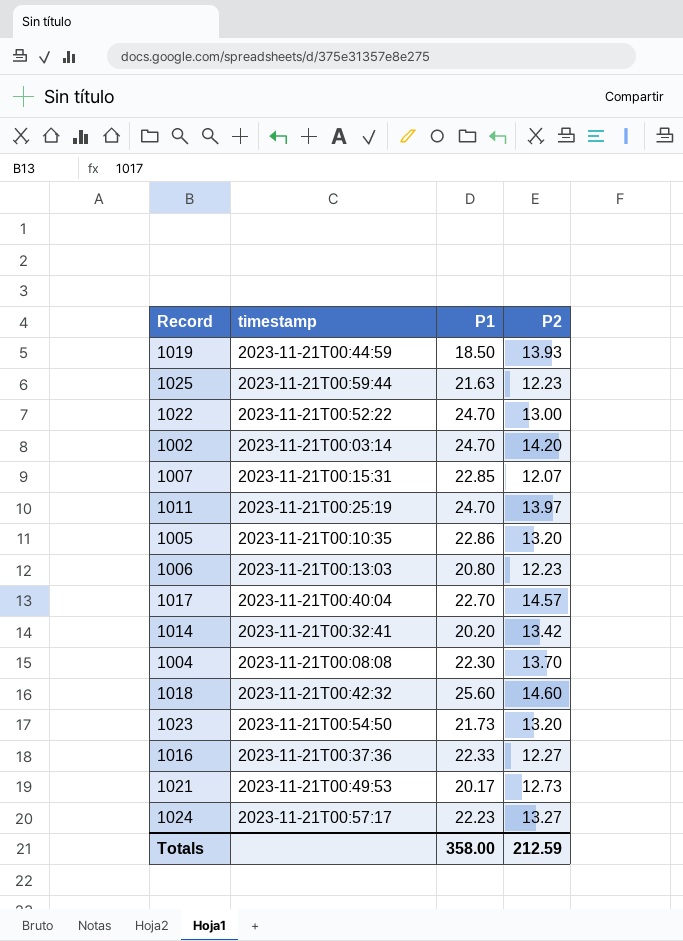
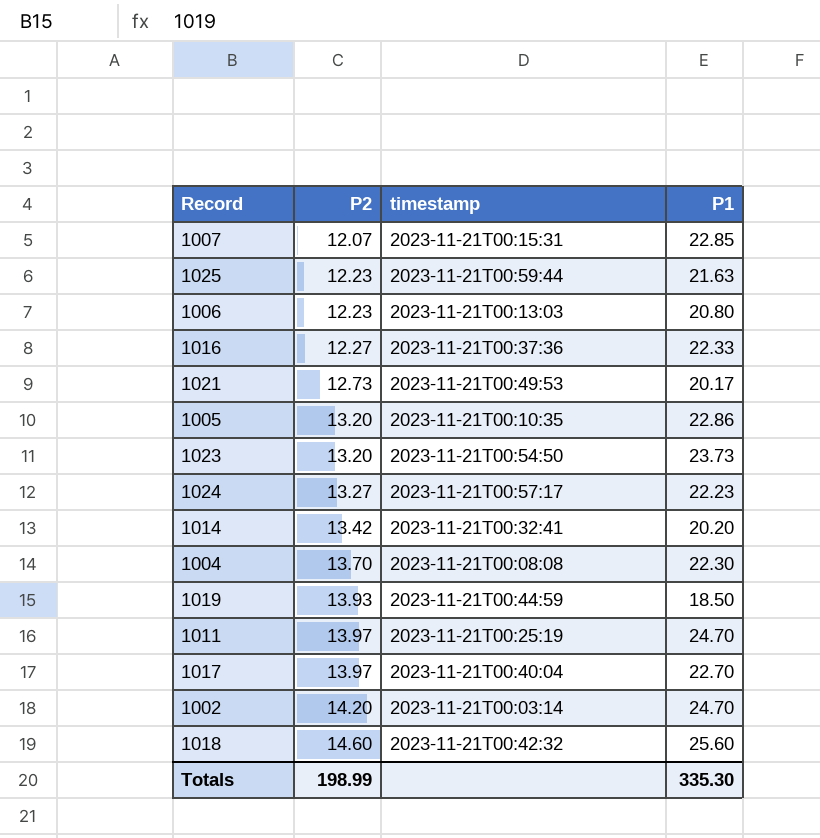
row order: none -> P2 ascending
column P2 | position: 4 -> 2
row 1022: 2023-11-21T00:52:22 | 24.70 | 13.00 -> none
1023 | P1: 21.73 -> 23.73
1017 | P2: 14.57 -> 13.97
Totals | P2: 212.59 -> 198.99
Totals | P1: 358.00 -> 335.30

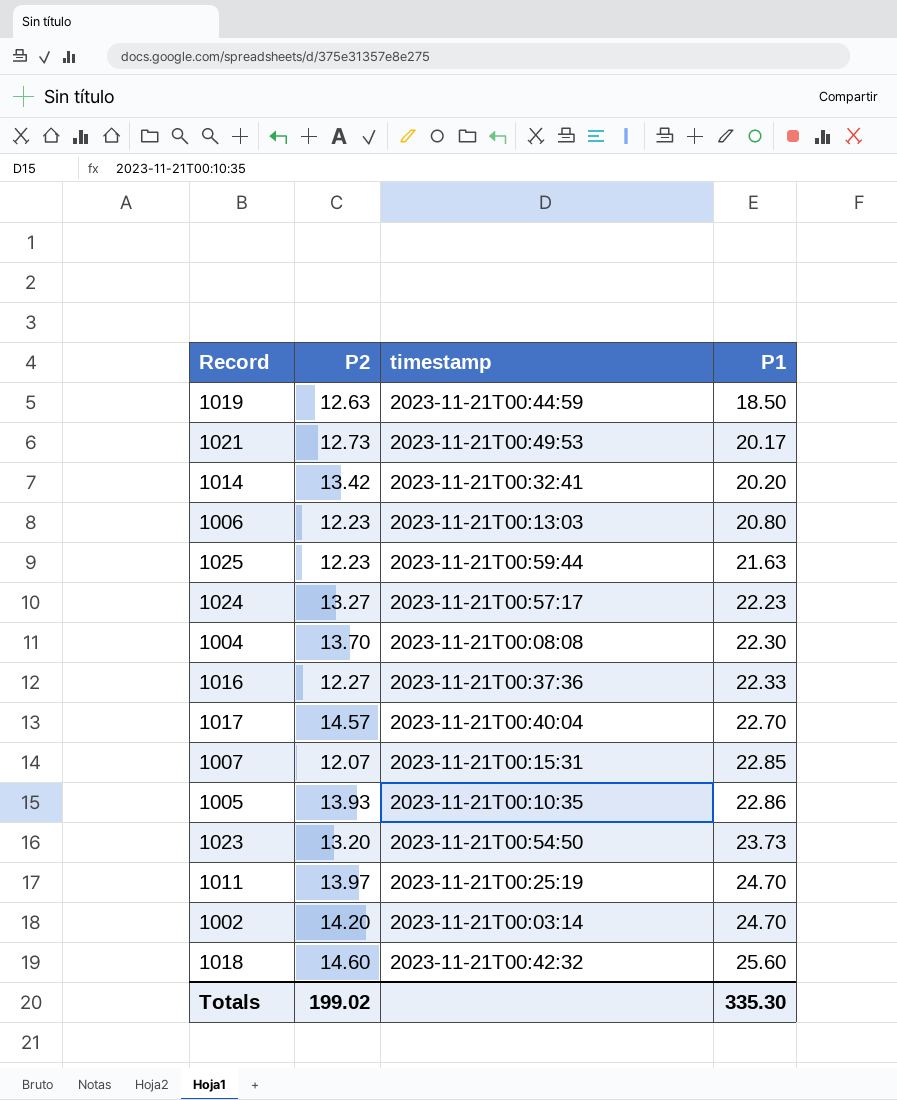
row order: P2 ascending -> P1 ascending
1019 | P2: 13.93 -> 12.63
1017 | P2: 13.97 -> 14.57
1005 | P2: 13.20 -> 13.93
Totals | P2: 198.99 -> 199.02

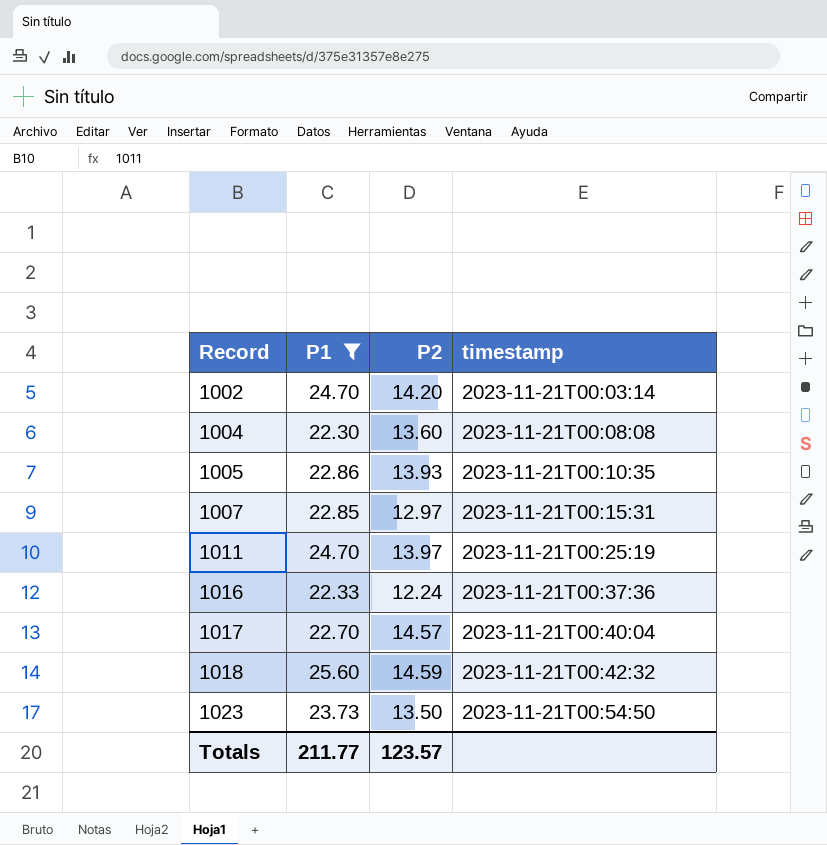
filter: none -> P1 >= 22.30
row order: P1 ascending -> Record ascending
column P1 | position: 4 -> 2
1004 | P2: 13.70 -> 13.60
1007 | P2: 12.07 -> 12.97
1016 | P2: 12.27 -> 12.24
1018 | P2: 14.60 -> 14.59
1023 | P2: 13.20 -> 13.50
Totals | P1: 335.30 -> 211.77
Totals | P2: 199.02 -> 123.57

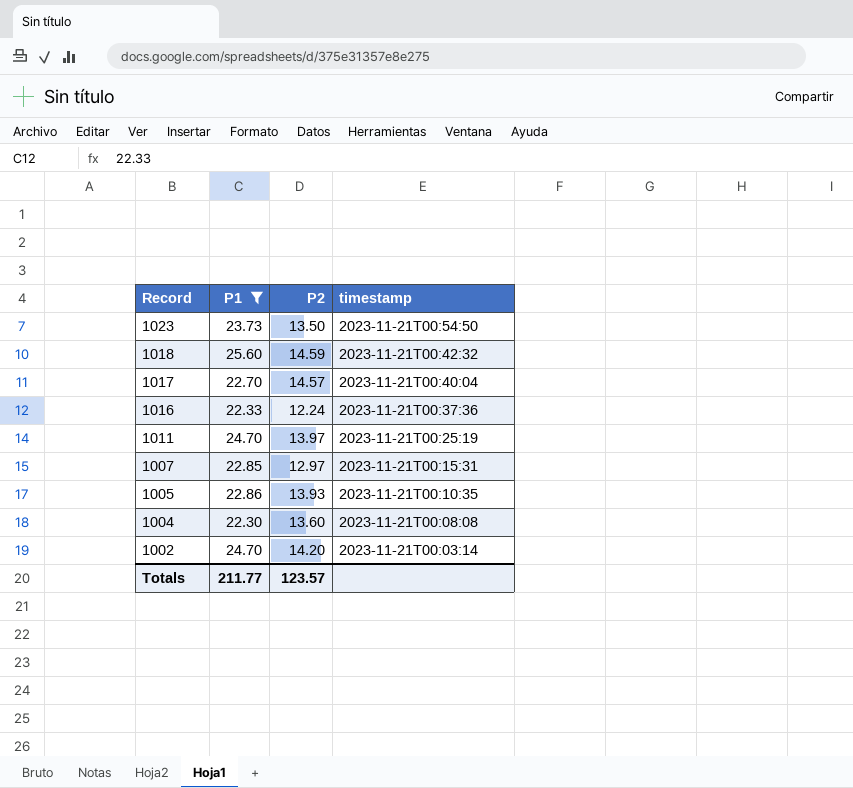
row order: Record ascending -> Record descending

